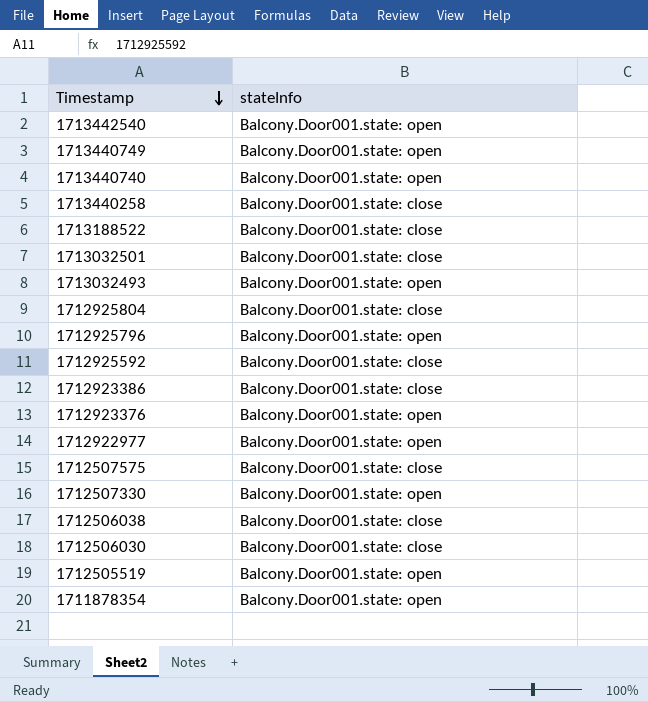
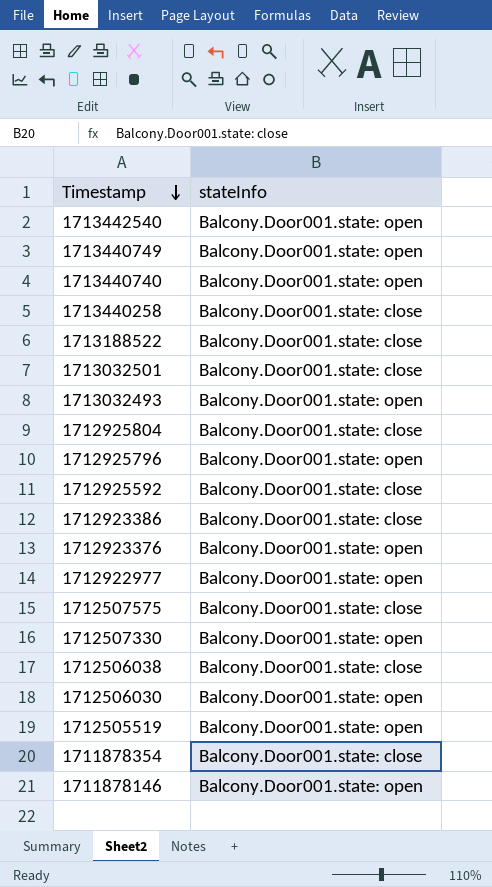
1712506030 | stateInfo: Balcony.Door001.state: close -> Balcony.Door001.state: open
1711878354 | stateInfo: Balcony.Door001.state: open -> Balcony.Door001.state: close
row 1711878146: none -> Balcony.Door001.state: open

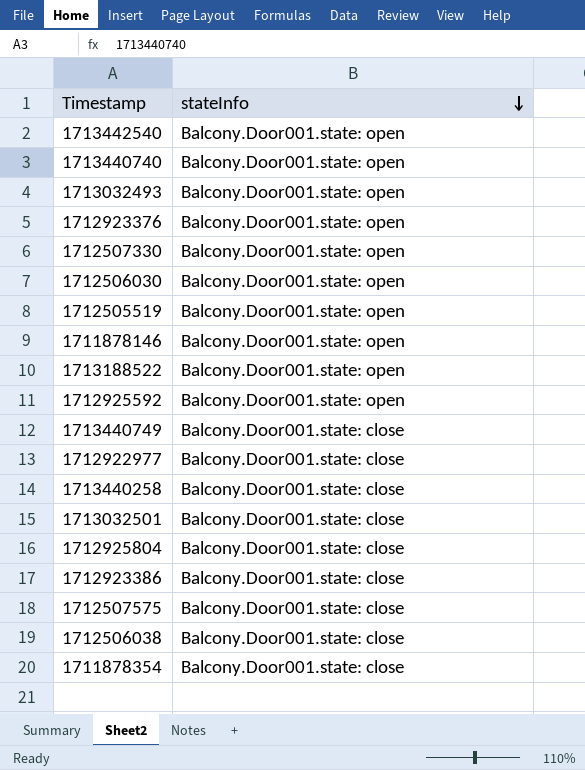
row order: Timestamp descending -> stateInfo descending
row 1712925796: Balcony.Door001.state: open -> none
1713188522 | stateInfo: Balcony.Door001.state: close -> Balcony.Door001.state: open
1712925592 | stateInfo: Balcony.Door001.state: close -> Balcony.Door001.state: open
1713440749 | stateInfo: Balcony.Door001.state: open -> Balcony.Door001.state: close
1712922977 | stateInfo: Balcony.Door001.state: open -> Balcony.Door001.state: close

